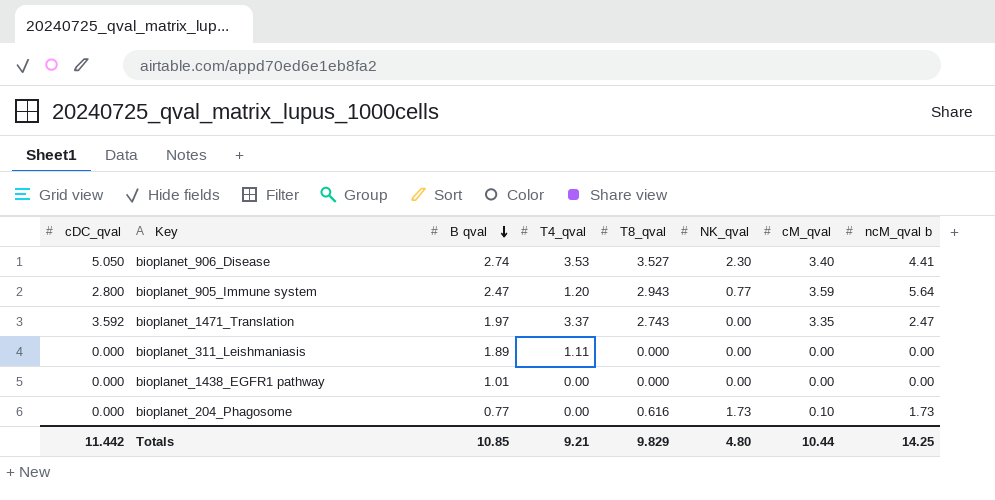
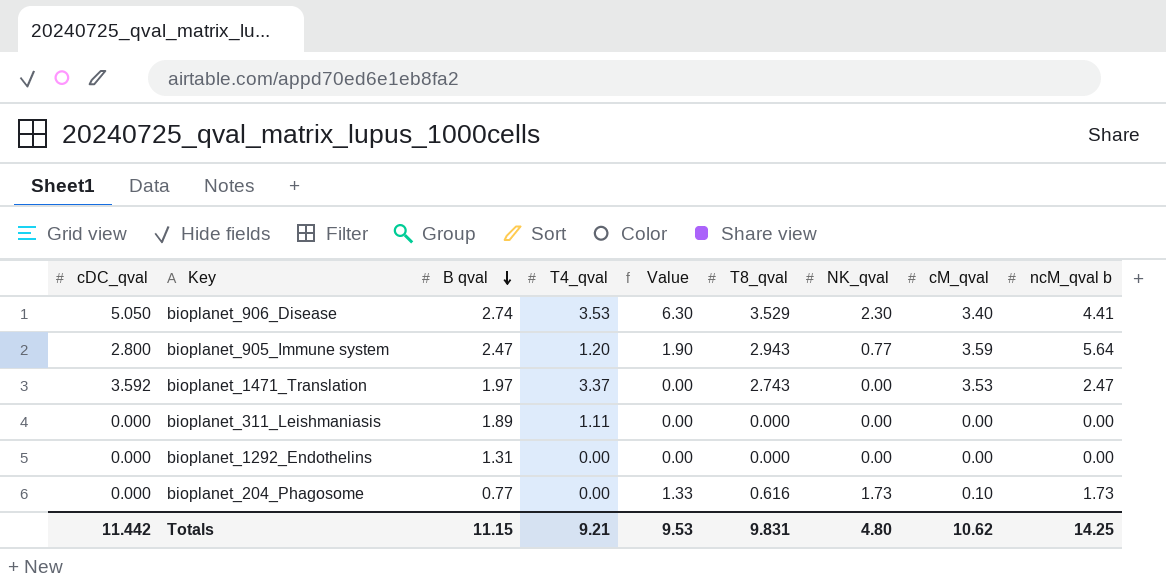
column Value | formula: none -> [B qval] * [NK_qval]
row bioplanet_1438_EGFR1 pathway: 0.000 | 1.01 | 0.00 | 0.000 | 0.00 | 0.00 | 0.00 -> none
bioplanet_906_Disease | T8_qval: 3.527 -> 3.529
bioplanet_1471_Translation | cM_qval: 3.35 -> 3.53
row bioplanet_1292_Endothelins: none -> 0.000 | 1.31 | 0.00 | 0.00 | 0.000 | 0.00 | 0.00 | 0.00
Totals | B qval: 10.85 -> 11.15
Totals | T8_qval: 9.829 -> 9.831
Totals | cM_qval: 10.44 -> 10.62

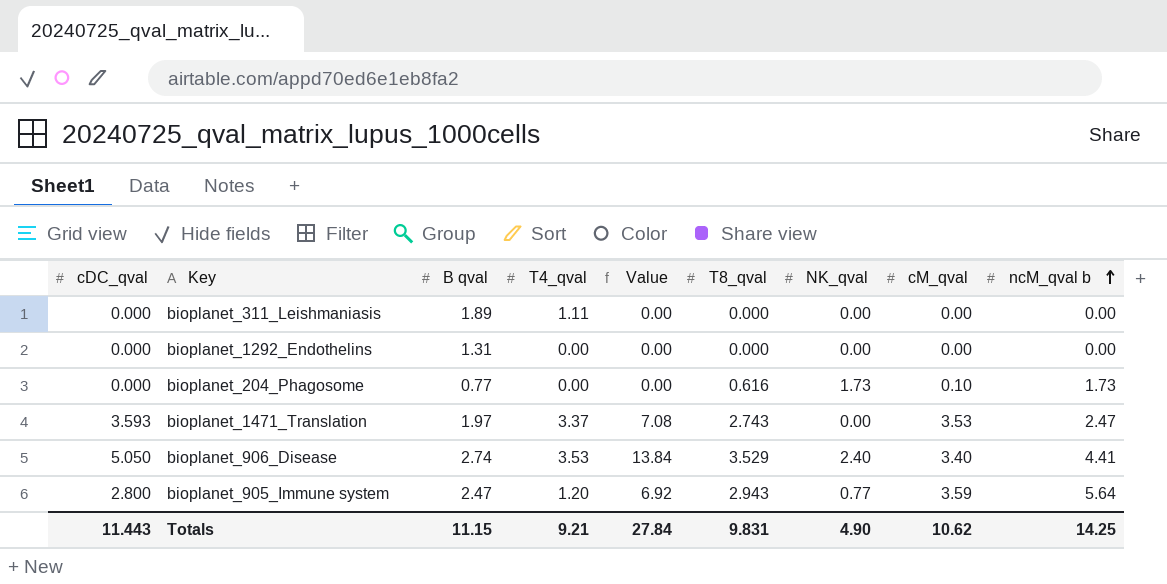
row order: B qval descending -> ncM_qval b ascending
column Value | formula: [B qval] * [NK_qval] -> [cDC_qval] * [B qval]
bioplanet_1471_Translation | cDC_qval: 3.592 -> 3.593
bioplanet_906_Disease | NK_qval: 2.30 -> 2.40
Totals | cDC_qval: 11.442 -> 11.443
Totals | Value: 9.53 -> 27.84
Totals | NK_qval: 4.80 -> 4.90

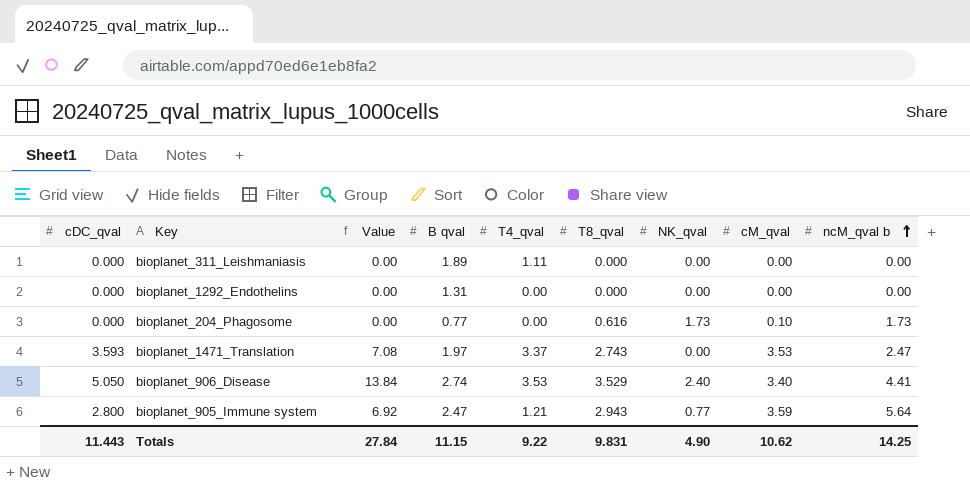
column Value | position: 5 -> 3
bioplanet_905_Immune system | T4_qval: 1.20 -> 1.21
Totals | T4_qval: 9.21 -> 9.22

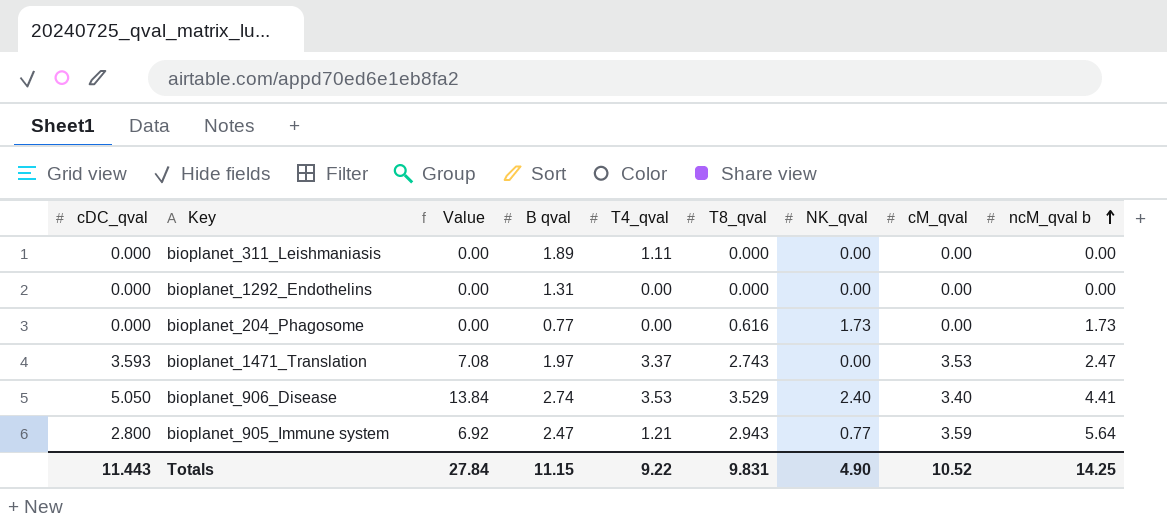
bioplanet_204_Phagosome | cM_qval: 0.10 -> 0.00
Totals | cM_qval: 10.62 -> 10.52

